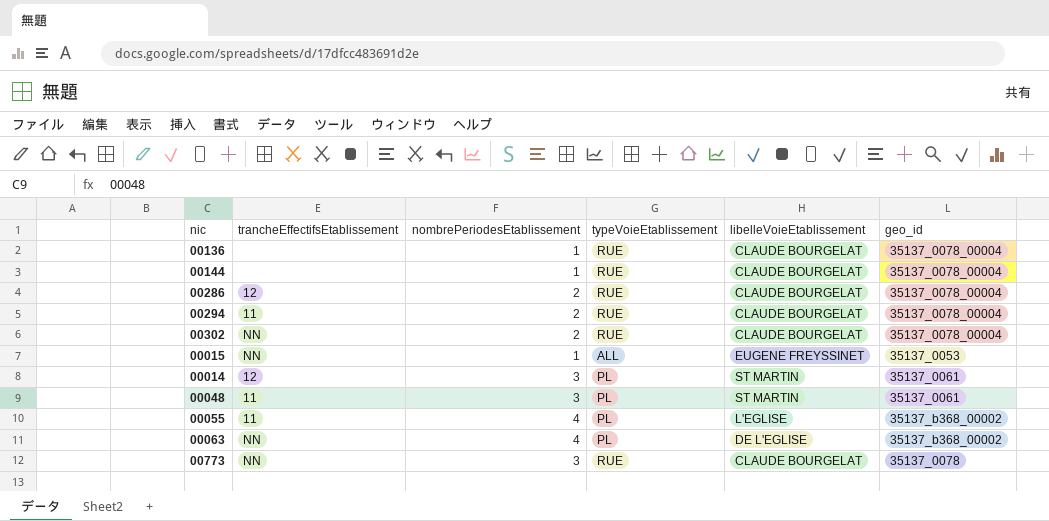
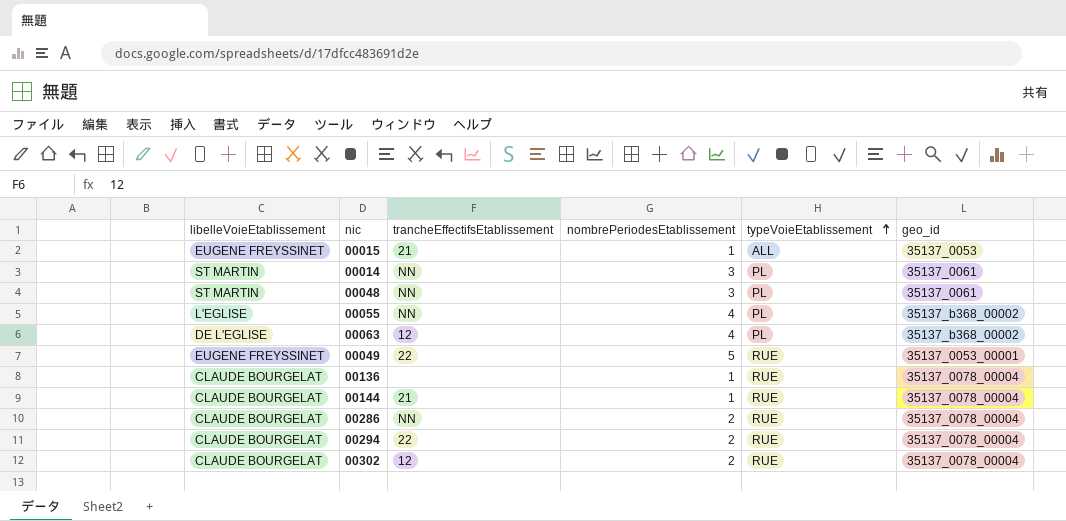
row order: none -> typeVoieEtablissement ascending
column libelleVoieEtablissement | position: 5 -> 1
row 00773: NN | 3 | RUE | CLAUDE BOURGELAT | 35137_0078 -> none
00015 | trancheEffectifsEtablissement: NN -> 21
00014 | trancheEffectifsEtablissement: 12 -> NN
00048 | trancheEffectifsEtablissement: 11 -> NN
00055 | trancheEffectifsEtablissement: 11 -> NN
00063 | trancheEffectifsEtablissement: NN -> 12
row 00049: none -> EUGENE FREYSSINET | 22 | 5 | RUE | 35137_0053_00001
00144 | trancheEffectifsEtablissement: none -> 21
00286 | trancheEffectifsEtablissement: 12 -> NN
00294 | trancheEffectifsEtablissement: 11 -> 22
00302 | trancheEffectifsEtablissement: NN -> 12

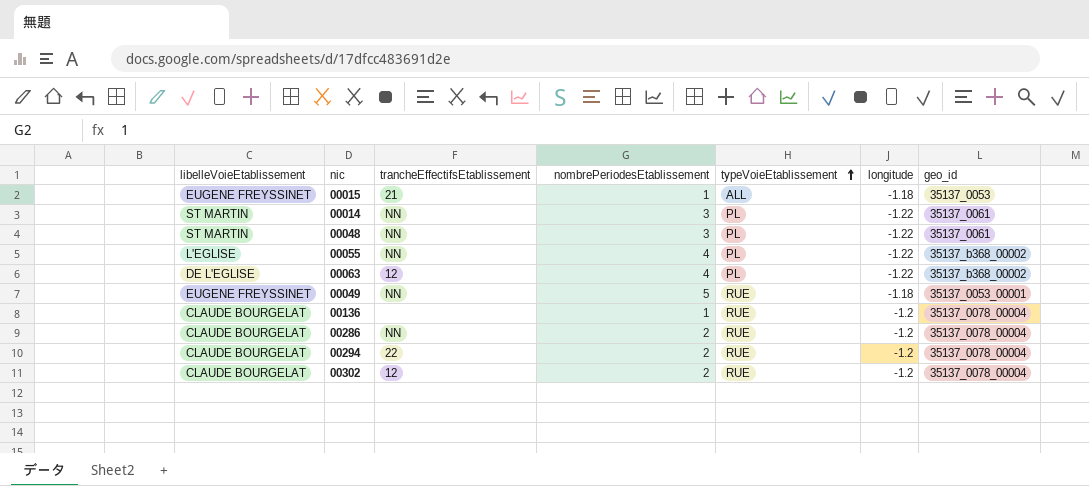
column longitude | position: none -> 6
row 00144: CLAUDE BOURGELAT | 21 | 1 | RUE | 35137_0078_00004 -> none
00049 | trancheEffectifsEtablissement: 22 -> NN

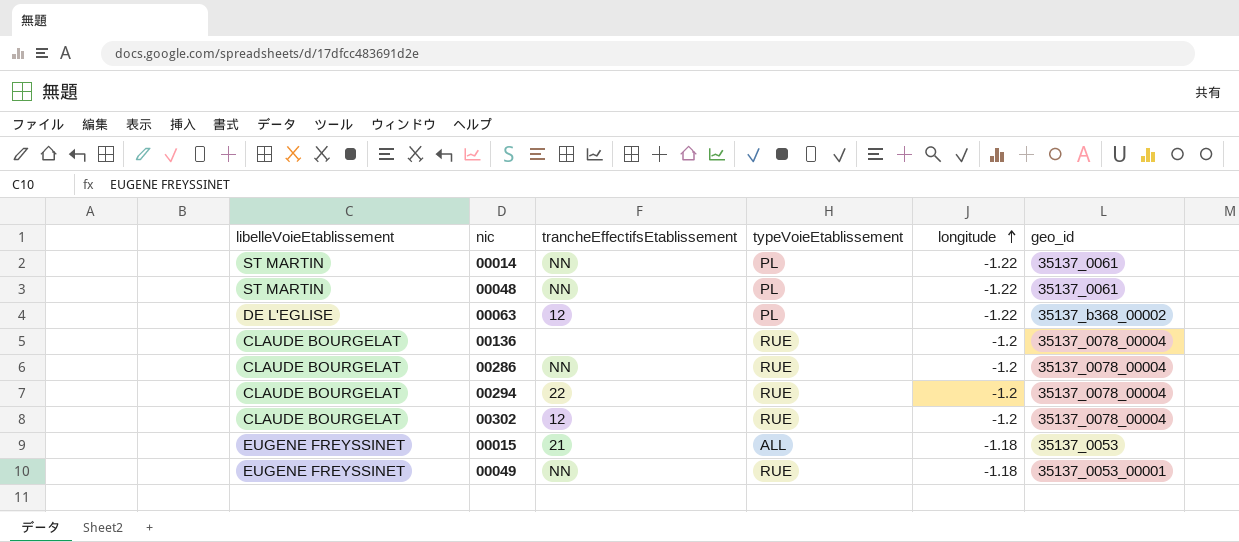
row order: typeVoieEtablissement ascending -> longitude ascending
column nombrePeriodesEtablissement | position: 4 -> none
row 00055: L'EGLISE | NN | 4 | PL | -1.22 | 35137_b368_00002 -> none

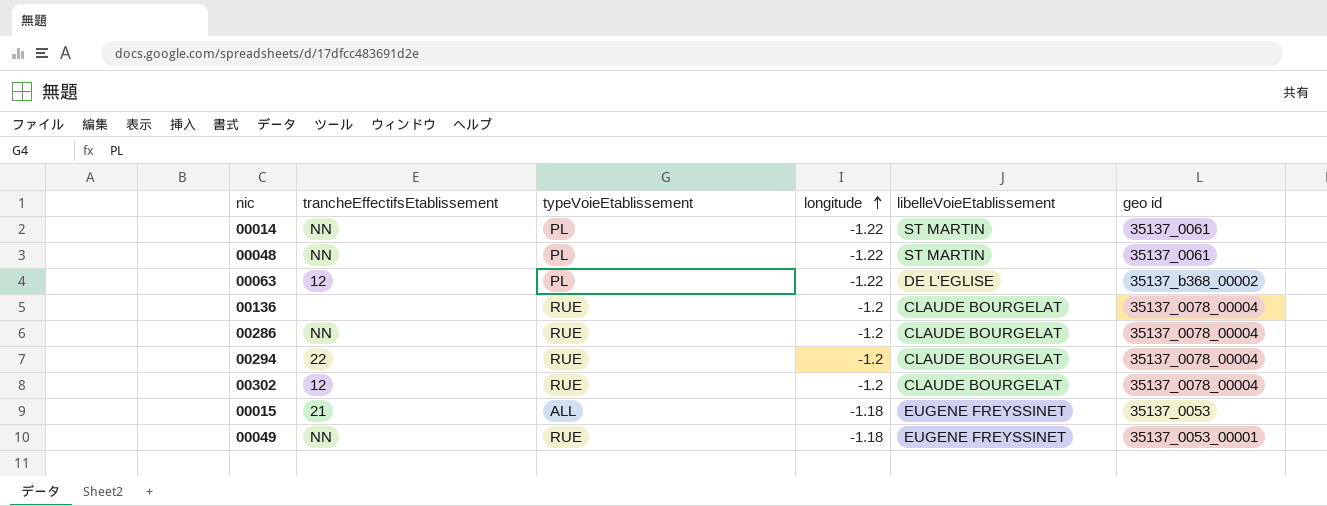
column libelleVoieEtablissement | position: 1 -> 5
column name: geo_id -> geo id

